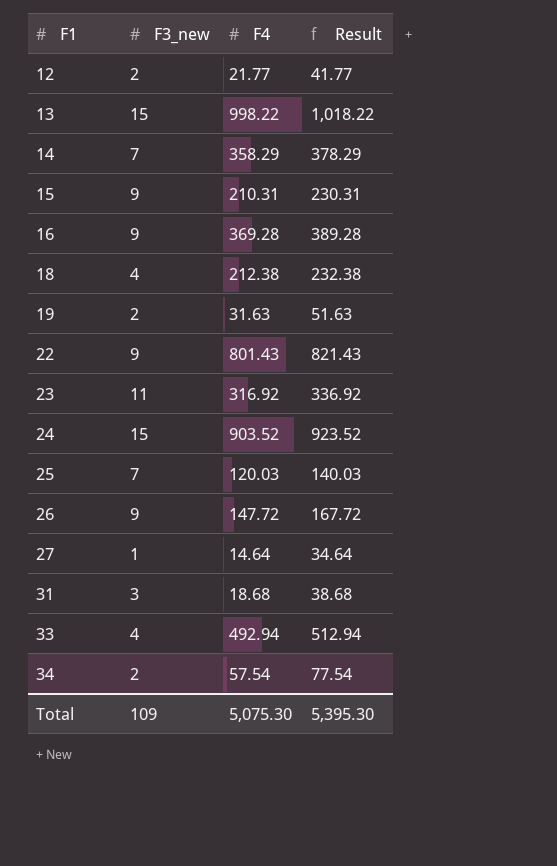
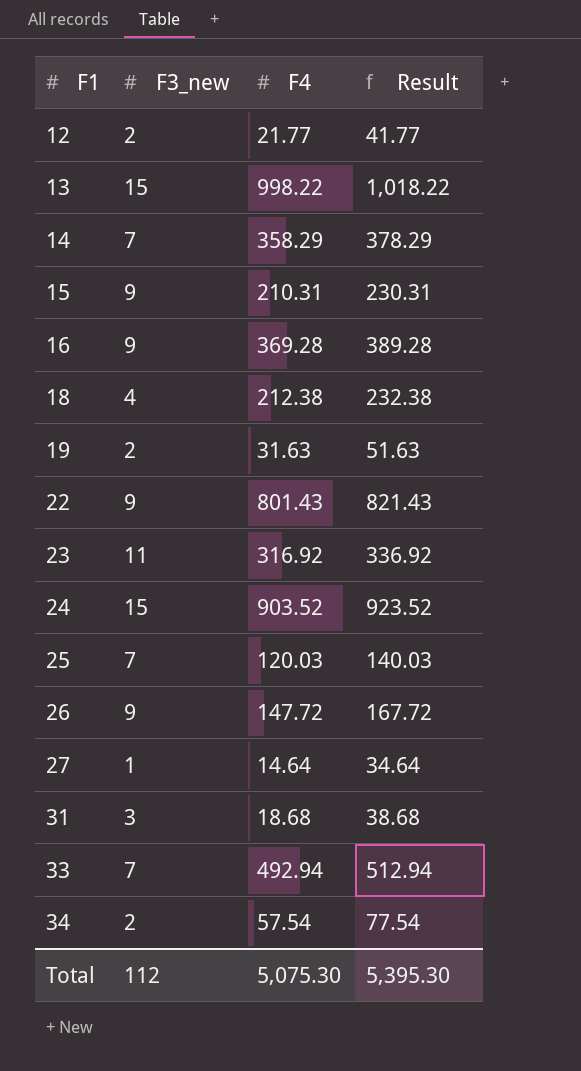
33 | F3_new: 4 -> 7
Total | F3_new: 109 -> 112

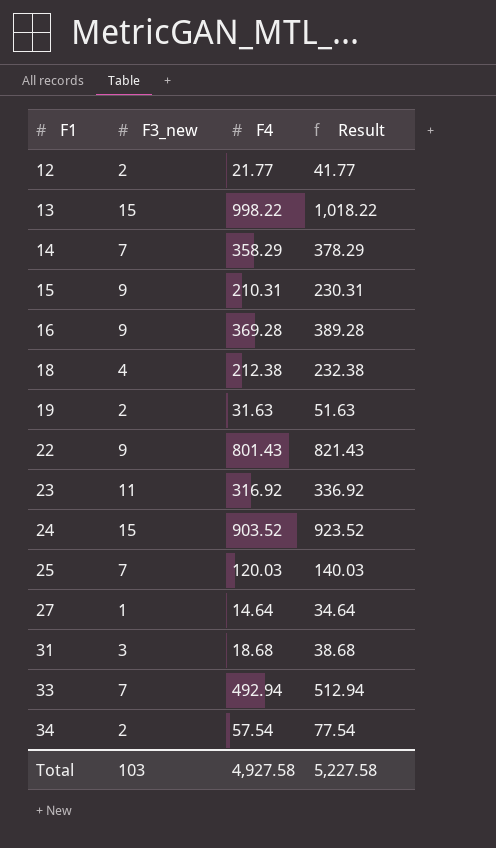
row 26: 9 | 147.72 | 167.72 -> none
Total | F3_new: 112 -> 103
Total | F4: 5,075.30 -> 4,927.58
Total | Result: 5,395.30 -> 5,227.58

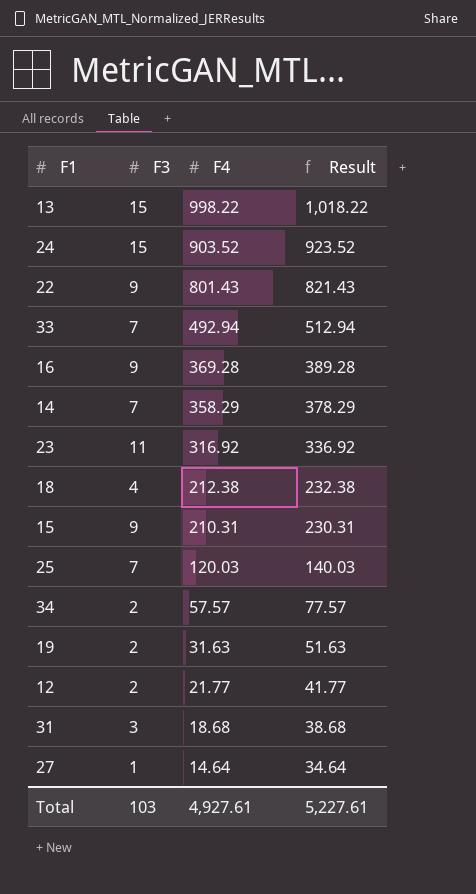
row order: F1 ascending -> F4 descending
column name: F3_new -> F3
34 | F4: 57.54 -> 57.57
34 | Result: 77.54 -> 77.57
Total | F4: 4,927.58 -> 4,927.61
Total | Result: 5,227.58 -> 5,227.61

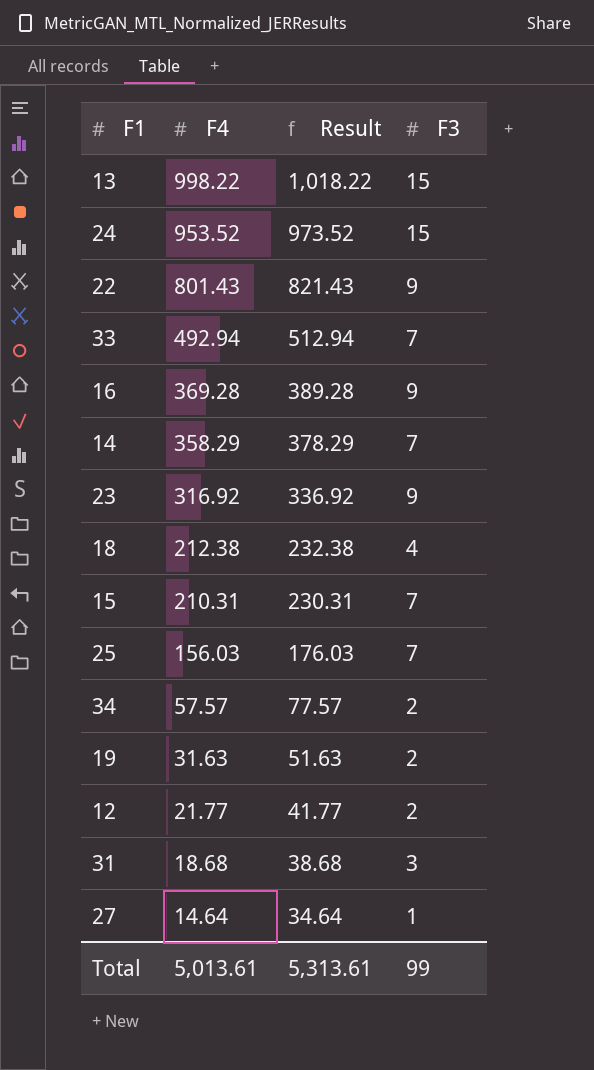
column F3 | position: 2 -> 4
24 | F4: 903.52 -> 953.52
24 | Result: 923.52 -> 973.52
23 | F3: 11 -> 9
15 | F3: 9 -> 7
25 | F4: 120.03 -> 156.03
25 | Result: 140.03 -> 176.03
Total | F4: 4,927.61 -> 5,013.61
Total | Result: 5,227.61 -> 5,313.61
Total | F3: 103 -> 99

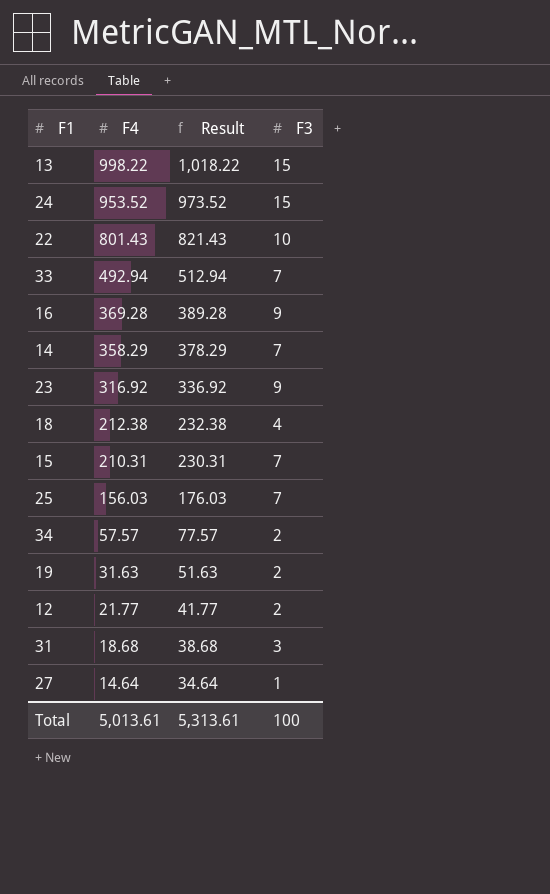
22 | F3: 9 -> 10
Total | F3: 99 -> 100

